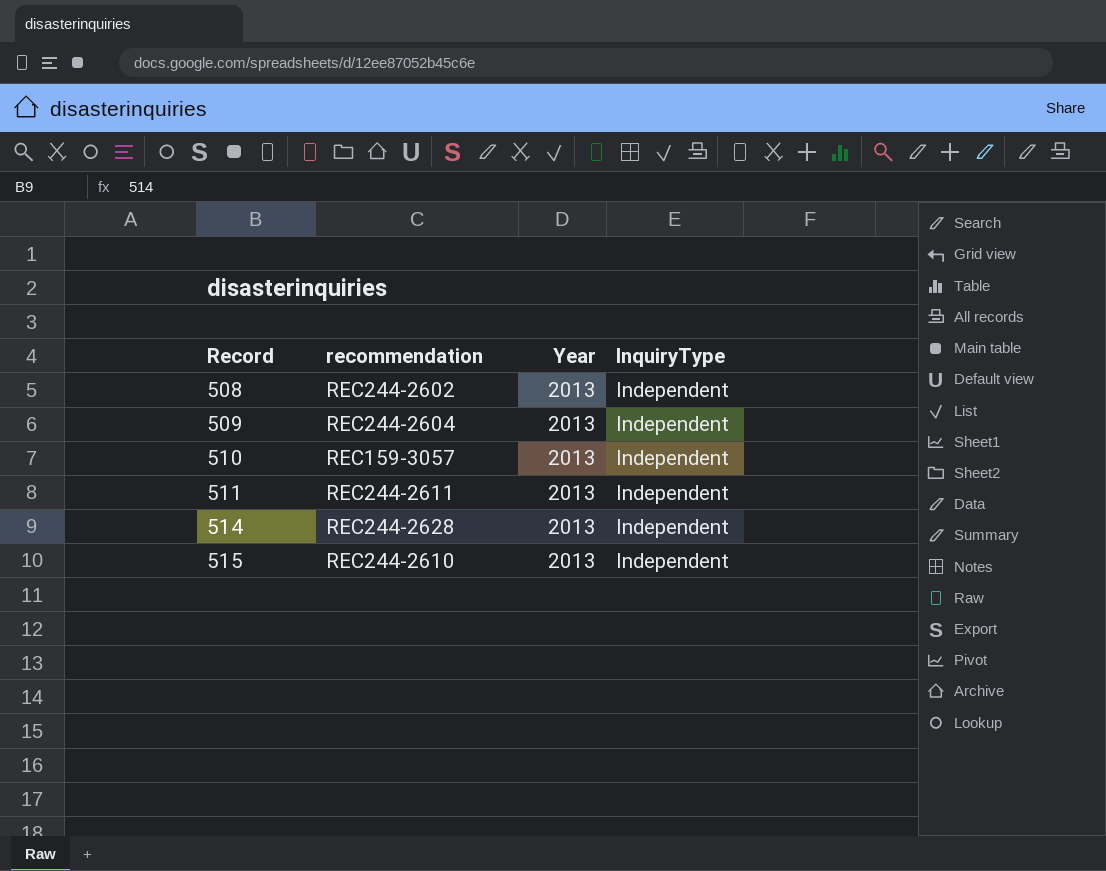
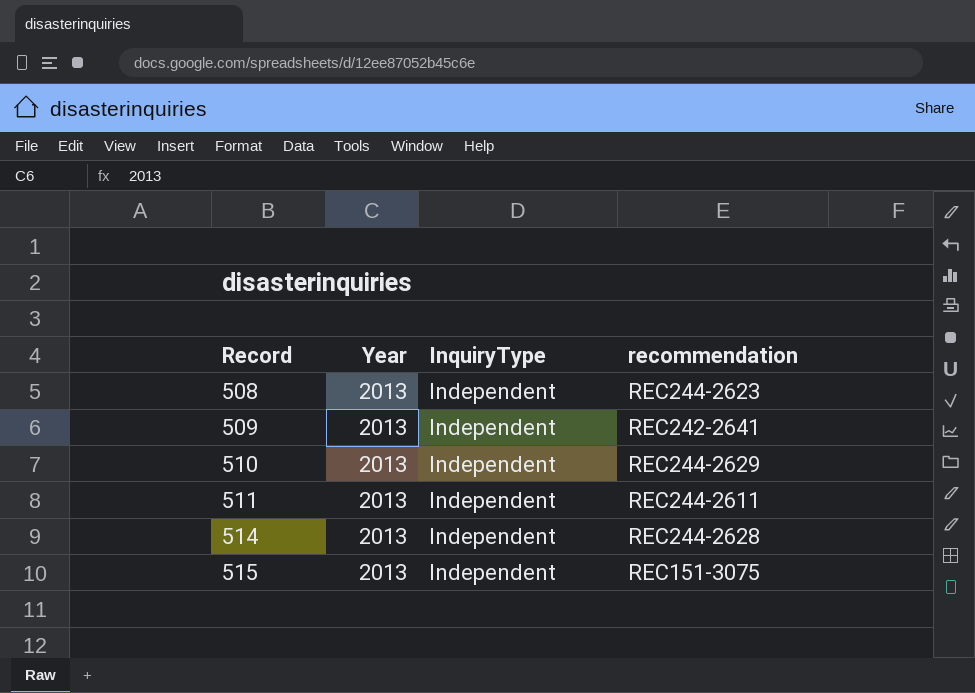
column recommendation | position: 2 -> 4
508 | recommendation: REC244-2602 -> REC244-2623
509 | recommendation: REC244-2604 -> REC242-2641
510 | recommendation: REC159-3057 -> REC244-2629
515 | recommendation: REC244-2610 -> REC151-3075

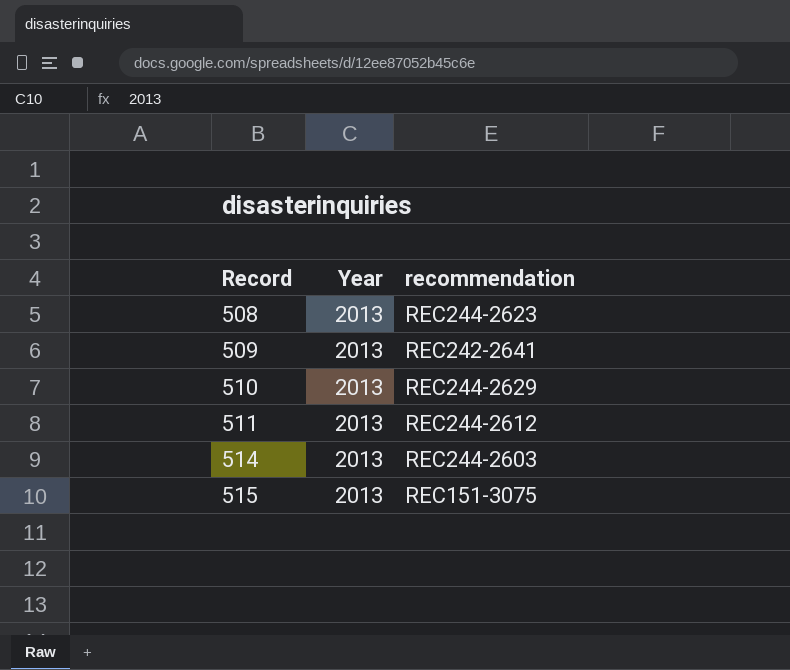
column InquiryType | position: 3 -> none
511 | recommendation: REC244-2611 -> REC244-2612
514 | recommendation: REC244-2628 -> REC244-2603

